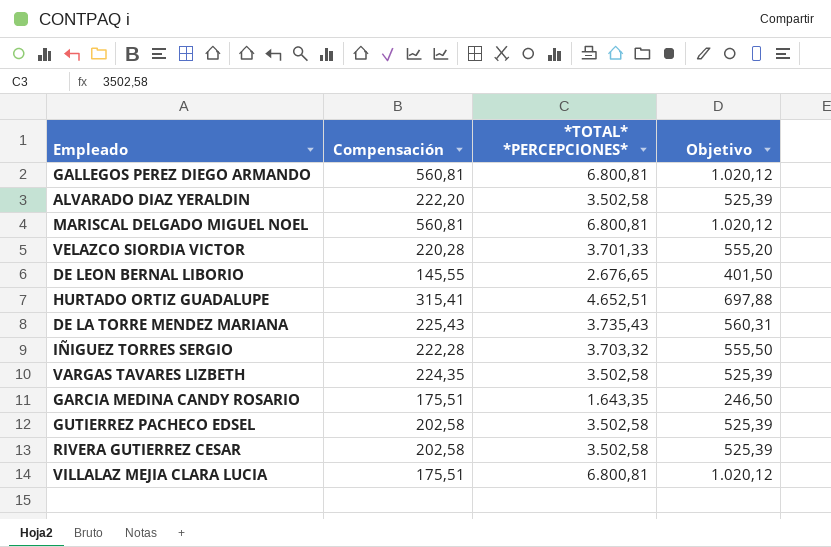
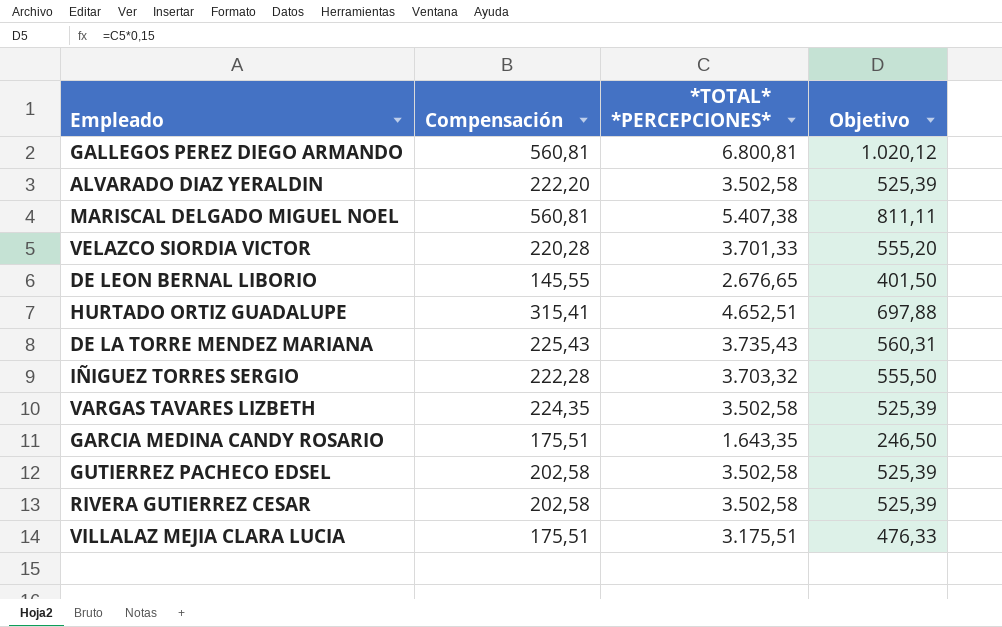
MARISCAL DELGADO MIGUEL NOEL | *TOTAL* *PERCEPCIONES*: 6.800,81 -> 5.407,38
MARISCAL DELGADO MIGUEL NOEL | Objetivo: 1.020,12 -> 811,11
VILLALAZ MEJIA CLARA LUCIA | *TOTAL* *PERCEPCIONES*: 6.800,81 -> 3.175,51
VILLALAZ MEJIA CLARA LUCIA | Objetivo: 1.020,12 -> 476,33

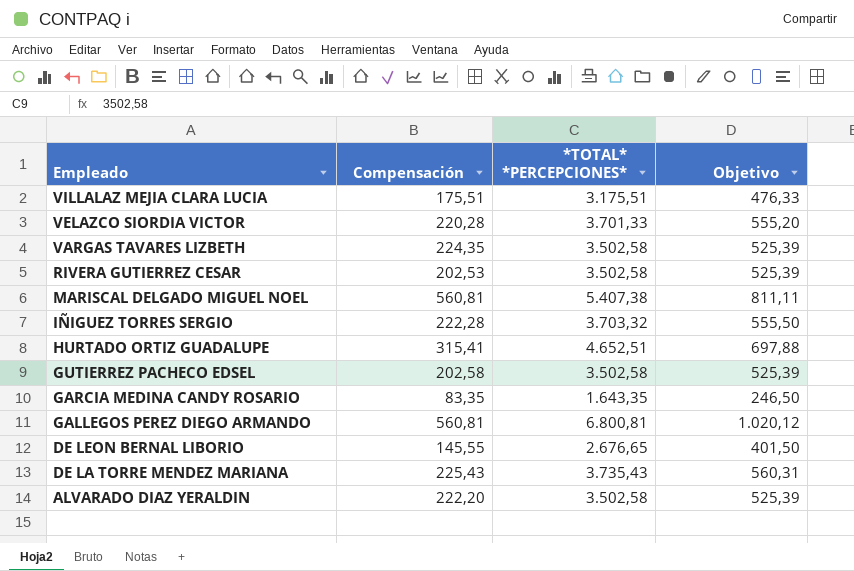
row order: none -> Empleado descending
RIVERA GUTIERREZ CESAR | Compensación: 202,58 -> 202,53
GARCIA MEDINA CANDY ROSARIO | Compensación: 175,51 -> 83,35

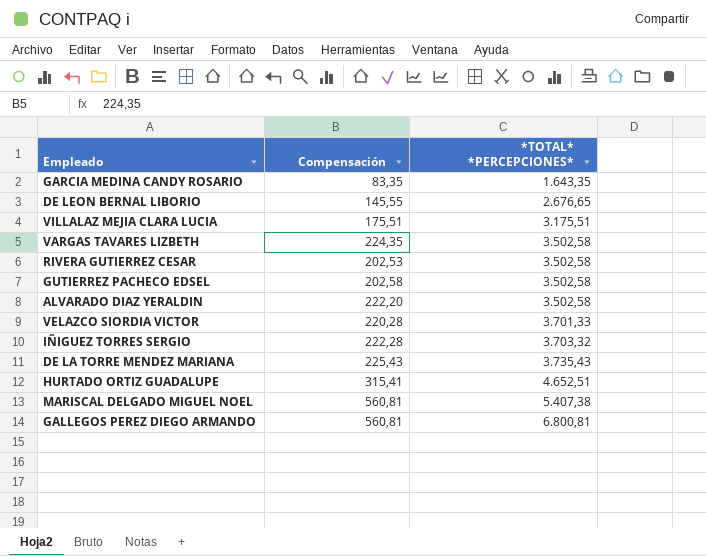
row order: Empleado descending -> *TOTAL* *PERCEPCIONES* ascending
column Objetivo | formula: [*TOTAL* *PERCEPCIONES*] * 0,15 -> none

